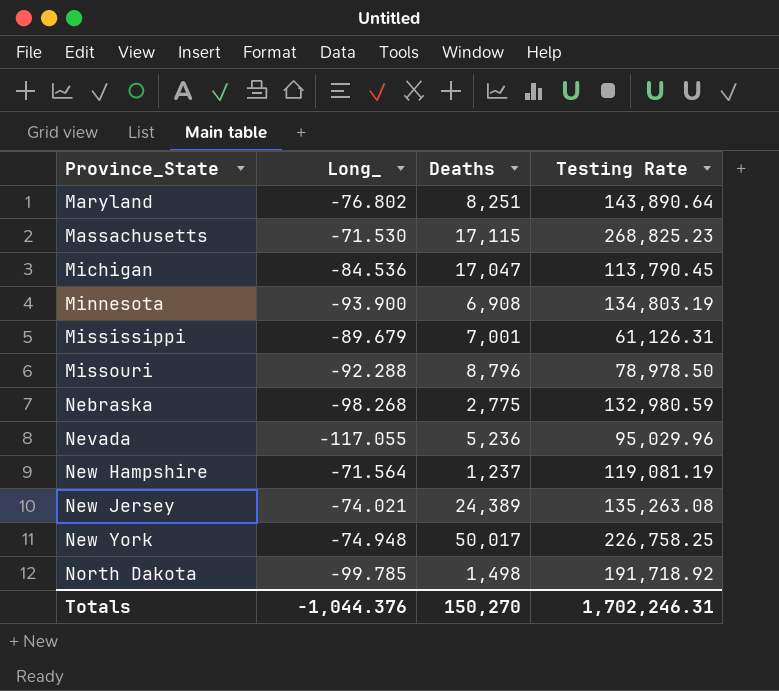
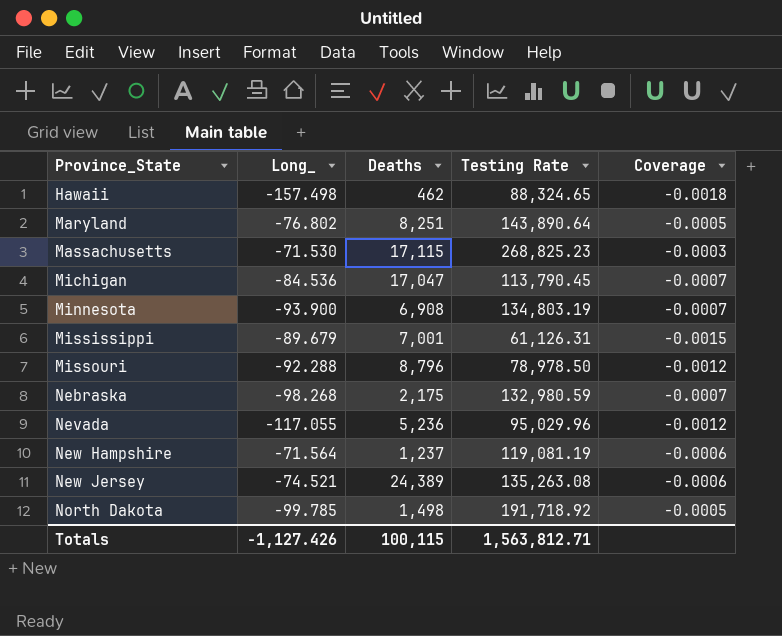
column Coverage | formula: none -> [Long_] / [Testing Rate]
row New York: -74.948 | 50,017 | 226,758.25 -> none
row Hawaii: none -> -157.498 | 462 | 88,324.65 | -0.0018
Nebraska | Deaths: 2,775 -> 2,175
New Jersey | Long_: -74.021 -> -74.521
Totals | Long_: -1,044.376 -> -1,127.426
Totals | Deaths: 150,270 -> 100,115
Totals | Testing Rate: 1,702,246.31 -> 1,563,812.71

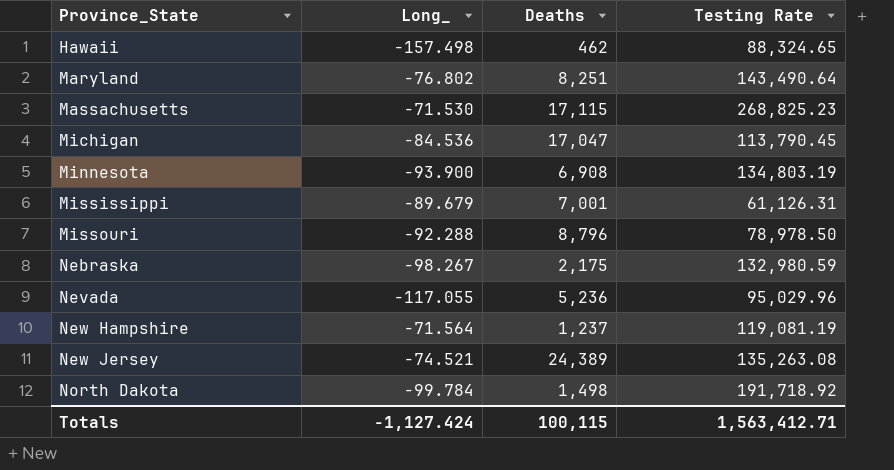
column Coverage | formula: [Long_] / [Testing Rate] -> none
Maryland | Testing Rate: 143,890.64 -> 143,490.64
Nebraska | Long_: -98.268 -> -98.267
North Dakota | Long_: -99.785 -> -99.784
Totals | Long_: -1,127.426 -> -1,127.424
Totals | Testing Rate: 1,563,812.71 -> 1,563,412.71

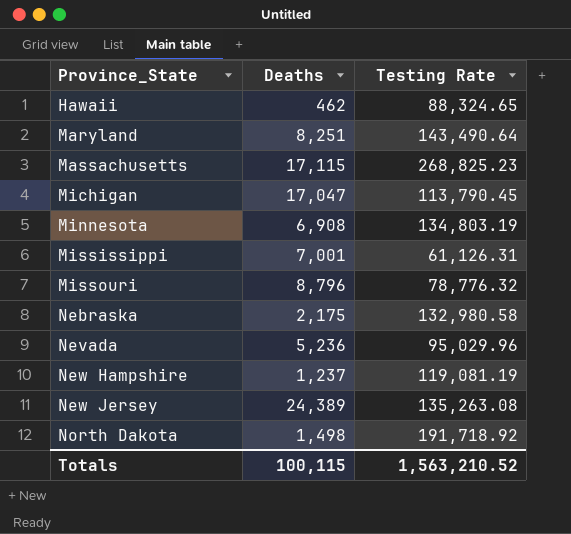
column Long_ | position: 2 -> none
Missouri | Testing Rate: 78,978.50 -> 78,776.32
Nebraska | Testing Rate: 132,980.59 -> 132,980.58
Totals | Testing Rate: 1,563,412.71 -> 1,563,210.52

